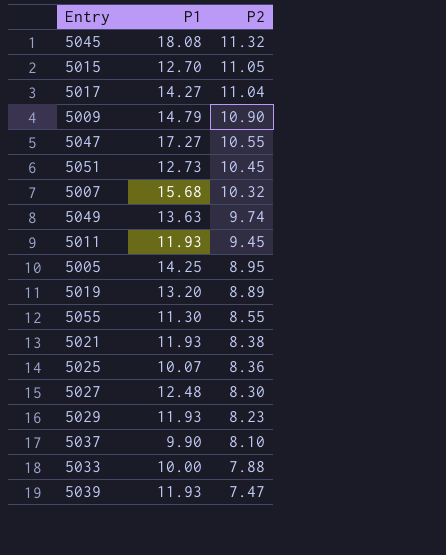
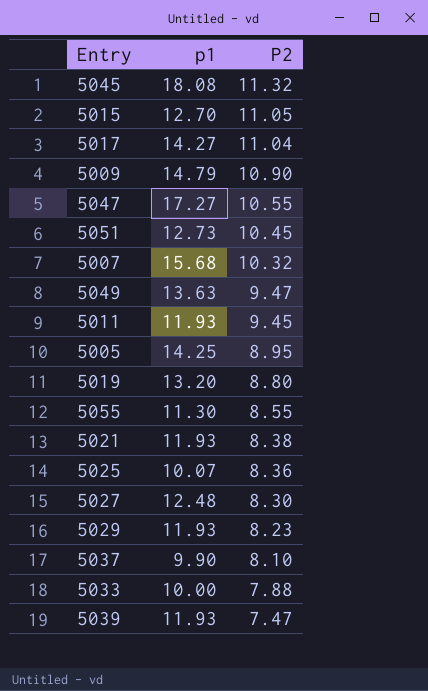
column name: P1 -> p1
5049 | P2: 9.74 -> 9.47
5019 | P2: 8.89 -> 8.80

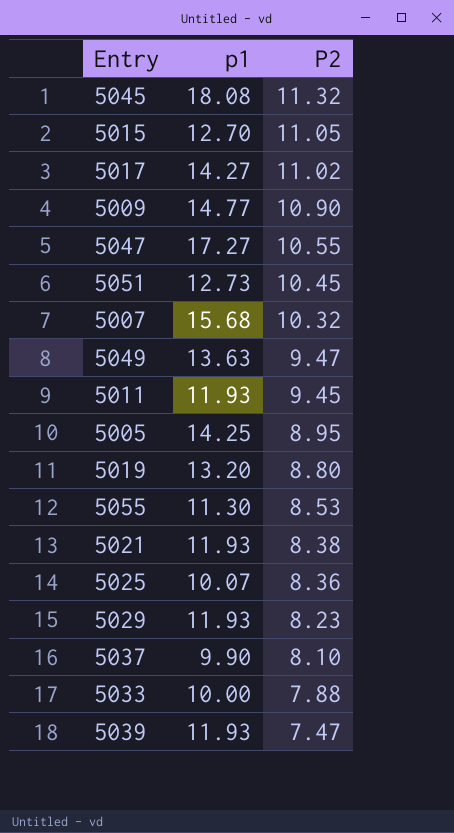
row 5027: 12.48 | 8.30 -> none
5017 | P2: 11.04 -> 11.02
5009 | p1: 14.79 -> 14.77
5055 | P2: 8.55 -> 8.53

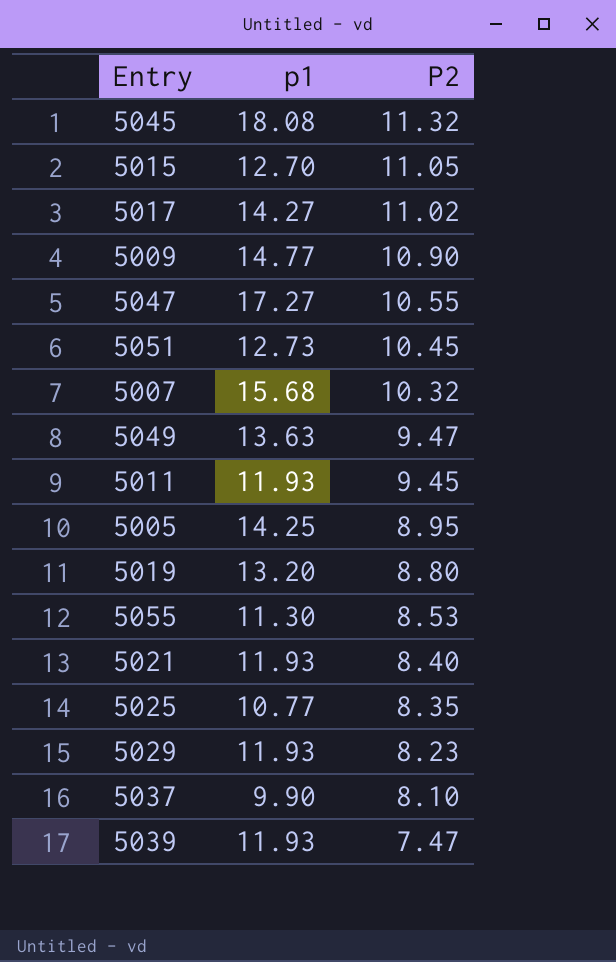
row 5033: 10.00 | 7.88 -> none
5021 | P2: 8.38 -> 8.40
5025 | p1: 10.07 -> 10.77
5025 | P2: 8.36 -> 8.35

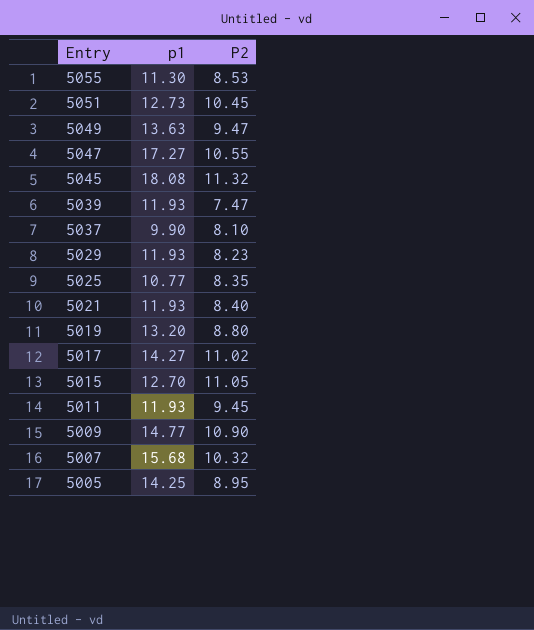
row order: P2 descending -> Entry descending

